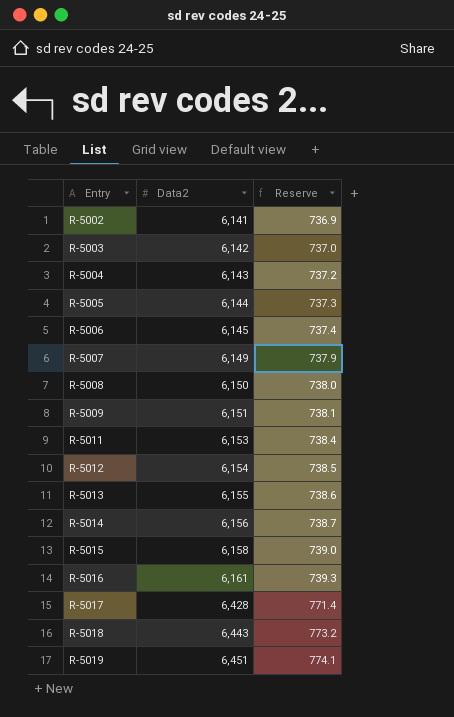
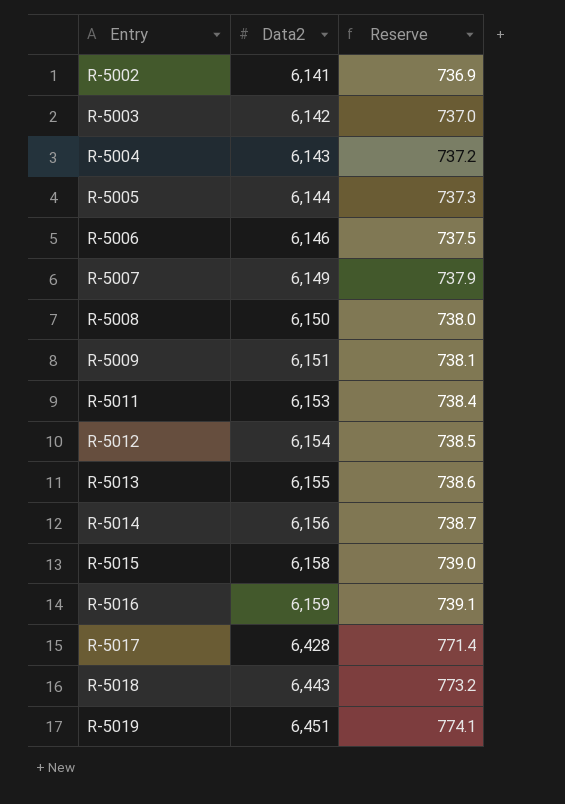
R-5006 | Data2: 6,145 -> 6,146
R-5006 | Reserve: 737.4 -> 737.5
R-5016 | Data2: 6,161 -> 6,159
R-5016 | Reserve: 739.3 -> 739.1

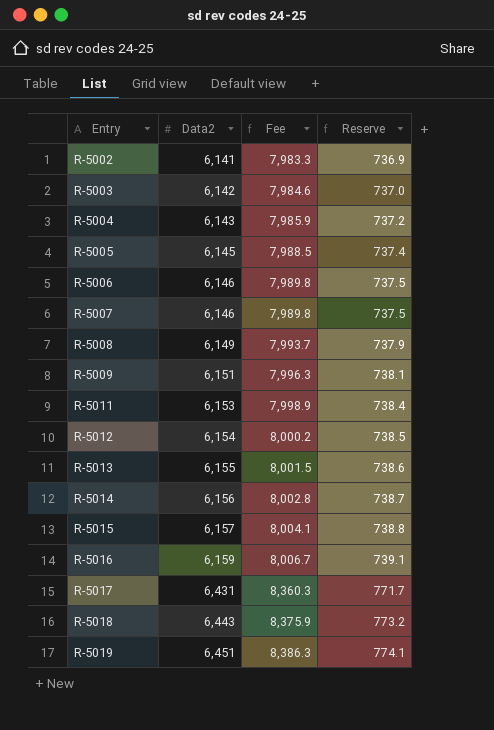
column Fee | formula: none -> [Data2] * 1.3
R-5005 | Data2: 6,144 -> 6,145
R-5005 | Reserve: 737.3 -> 737.4
R-5007 | Data2: 6,149 -> 6,146
R-5007 | Reserve: 737.9 -> 737.5
R-5008 | Data2: 6,150 -> 6,149
R-5008 | Reserve: 738.0 -> 737.9
R-5015 | Data2: 6,158 -> 6,157
R-5015 | Reserve: 739.0 -> 738.8
R-5017 | Data2: 6,428 -> 6,431
R-5017 | Reserve: 771.4 -> 771.7

